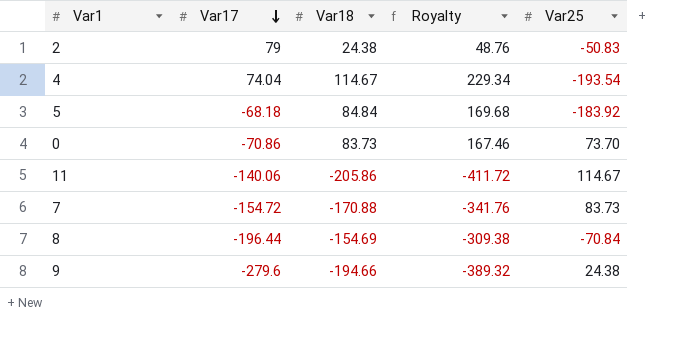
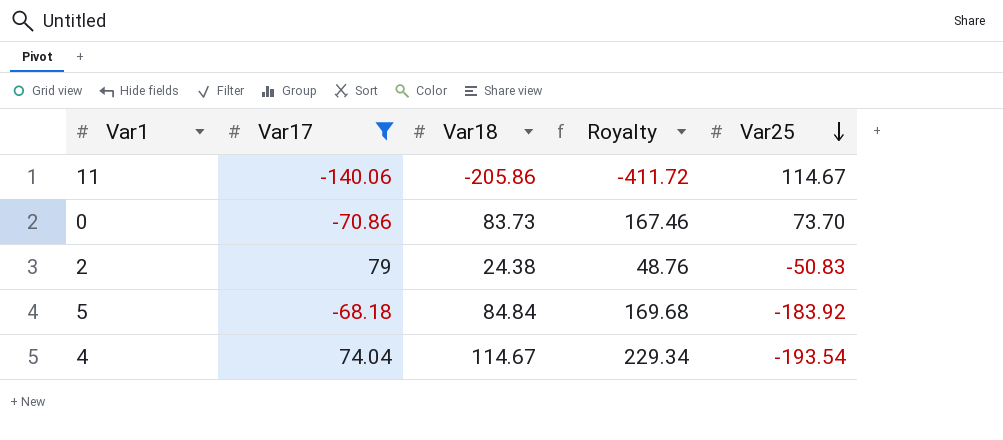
filter: none -> Var17 >= -140.06
row order: Var17 descending -> Var25 descending

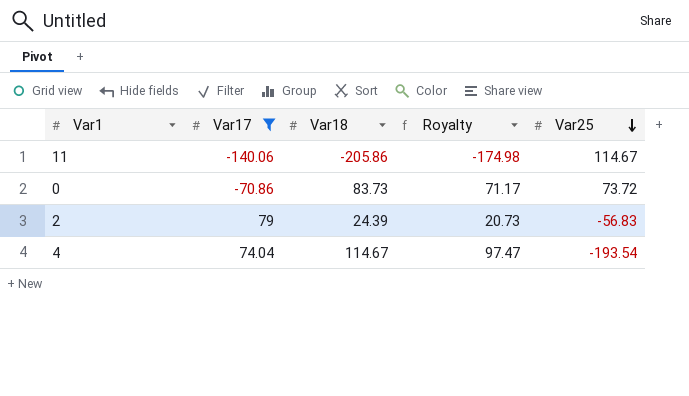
column Royalty | formula: [Var18] * 2 -> [Var18] * 0.85
row 5: -68.18 | 84.84 | 169.68 | -183.92 -> none
0 | Var25: 73.70 -> 73.72
2 | Var18: 24.38 -> 24.39
2 | Var25: -50.83 -> -56.83

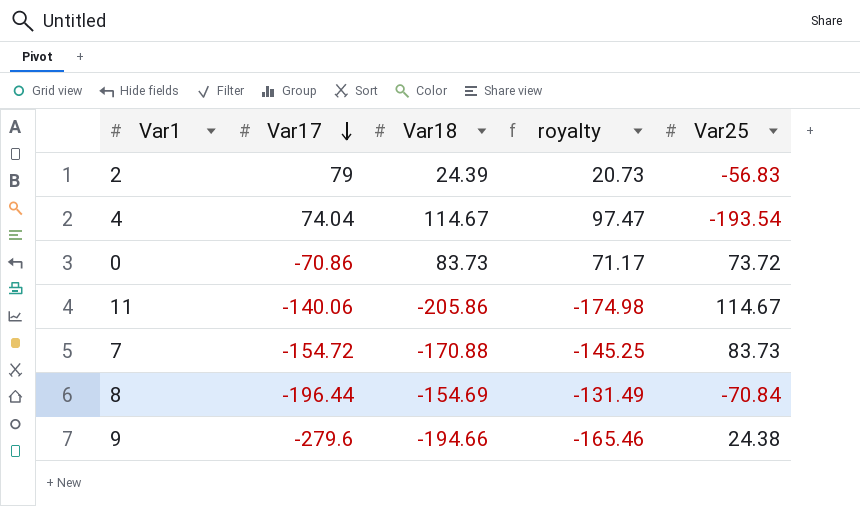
filter: Var17 >= -140.06 -> none
row order: Var25 descending -> Var17 descending
column name: Royalty -> royalty

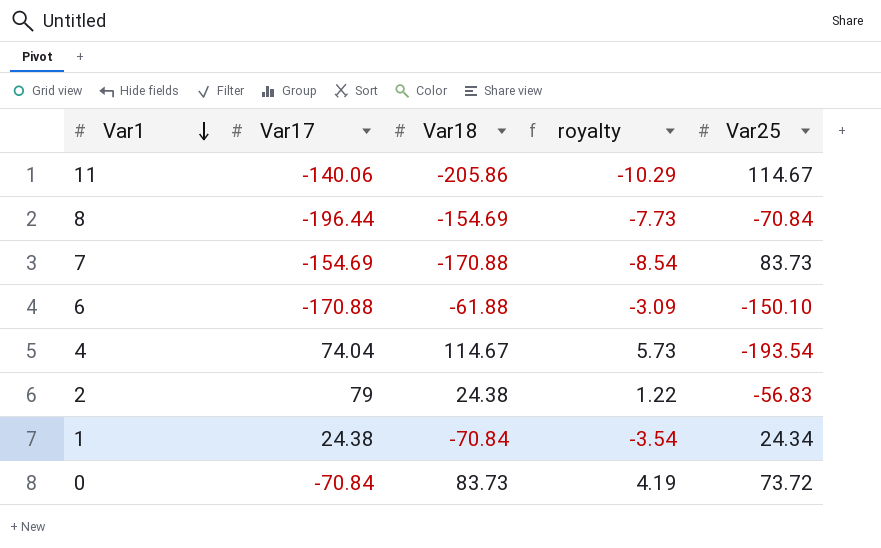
row order: Var17 descending -> Var1 descending
column royalty | formula: [Var18] * 0.85 -> [Var18] * 0.05
row 9: -279.6 | -194.66 | -165.46 | 24.38 -> none
7 | Var17: -154.72 -> -154.69
row 6: none -> -170.88 | -61.88 | -3.09 | -150.10
2 | Var18: 24.39 -> 24.38
row 1: none -> 24.38 | -70.84 | -3.54 | 24.34
0 | Var17: -70.86 -> -70.84

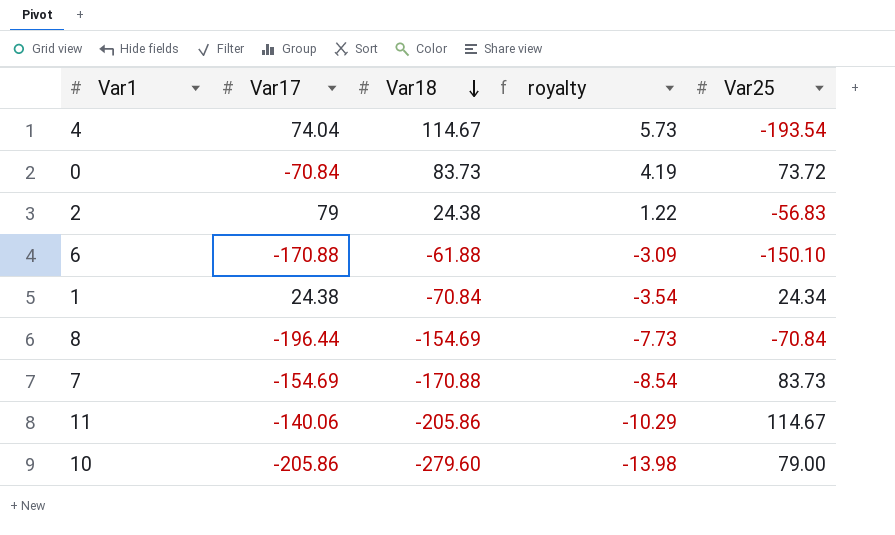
row order: Var1 descending -> Var18 descending
row 10: none -> -205.86 | -279.60 | -13.98 | 79.00

